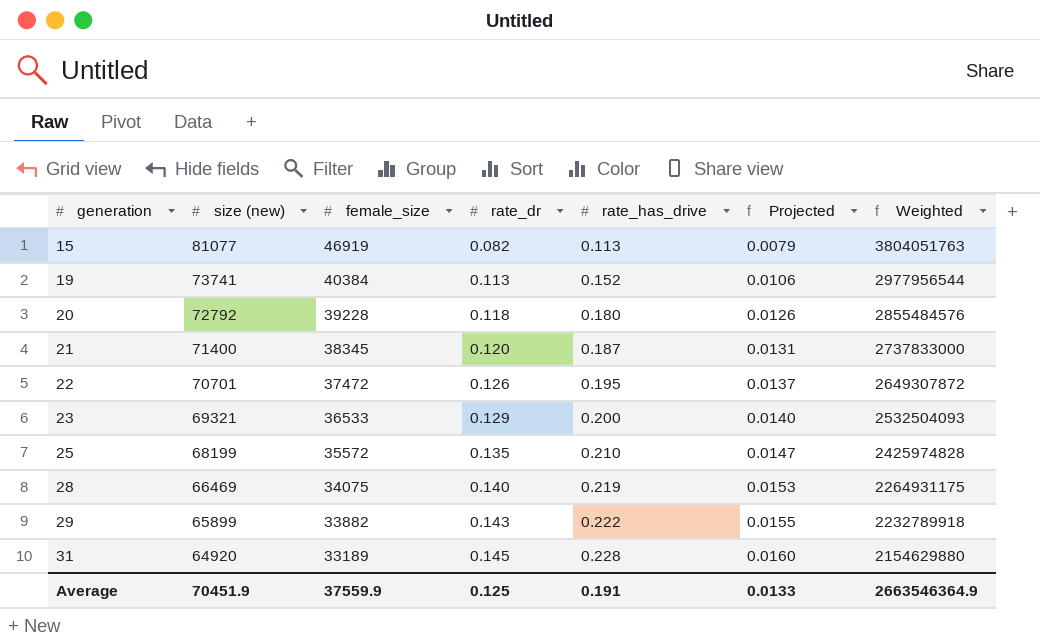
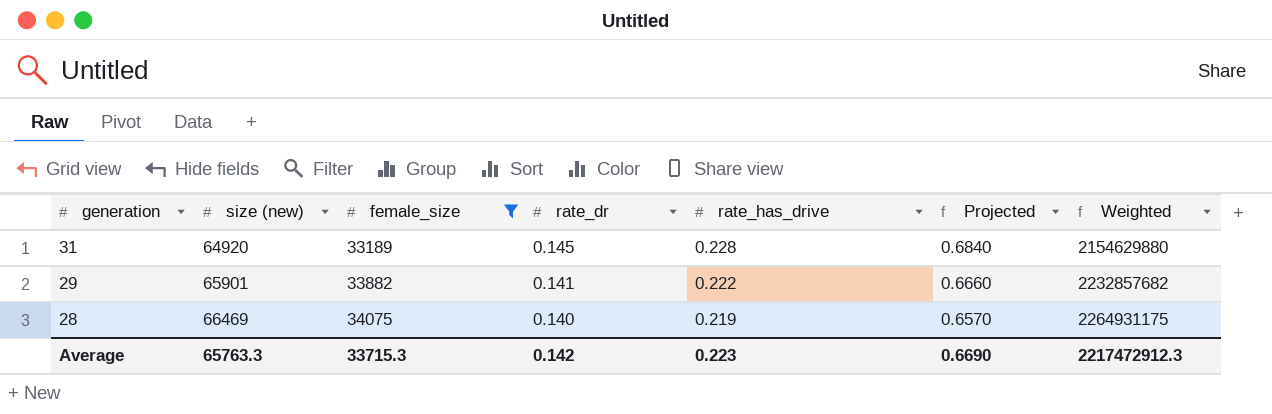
filter: none -> female_size <= 34075
row order: generation ascending -> generation descending
column Projected | formula: [rate_has_drive] * 0.07 -> [rate_has_drive] * 3
29 | size (new): 65899 -> 65901
29 | rate_dr: 0.143 -> 0.141
29 | Weighted: 2232789918 -> 2232857682
Average | size (new): 70451.9 -> 65763.3
Average | female_size: 37559.9 -> 33715.3
Average | rate_dr: 0.125 -> 0.142
Average | rate_has_drive: 0.191 -> 0.223
Average | Projected: 0.0133 -> 0.6690
Average | Weighted: 2663546364.9 -> 2217472912.3

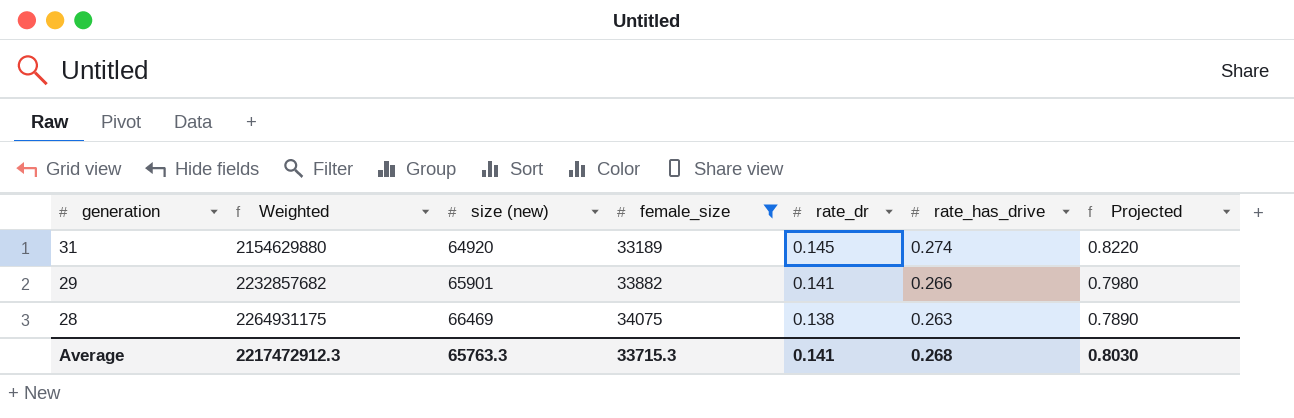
column Weighted | position: 7 -> 2
31 | rate_has_drive: 0.228 -> 0.274
31 | Projected: 0.6840 -> 0.8220
29 | rate_has_drive: 0.222 -> 0.266
29 | Projected: 0.6660 -> 0.7980
28 | rate_dr: 0.140 -> 0.138
28 | rate_has_drive: 0.219 -> 0.263
28 | Projected: 0.6570 -> 0.7890
Average | rate_dr: 0.142 -> 0.141
Average | rate_has_drive: 0.223 -> 0.268
Average | Projected: 0.6690 -> 0.8030

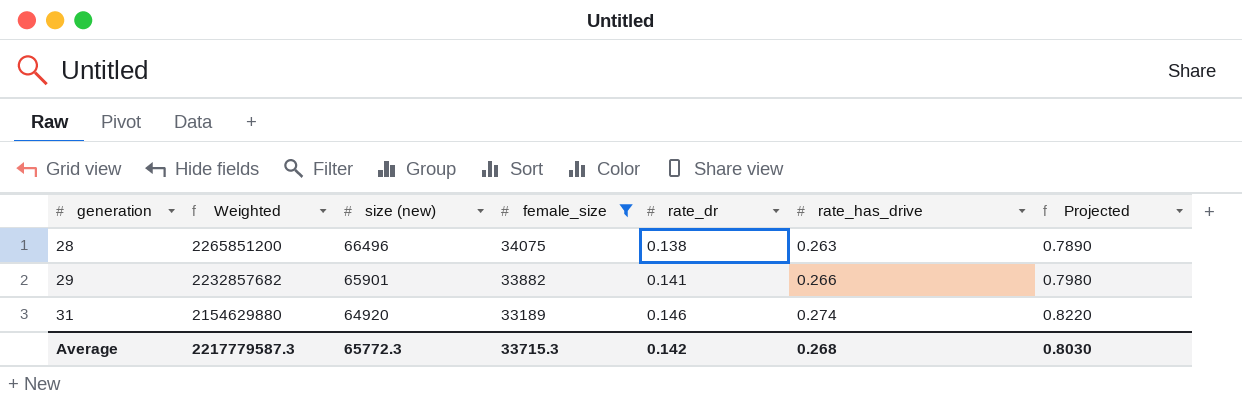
row order: generation descending -> generation ascending
28 | Weighted: 2264931175 -> 2265851200
28 | size (new): 66469 -> 66496
31 | rate_dr: 0.145 -> 0.146
Average | Weighted: 2217472912.3 -> 2217779587.3
Average | size (new): 65763.3 -> 65772.3
Average | rate_dr: 0.141 -> 0.142

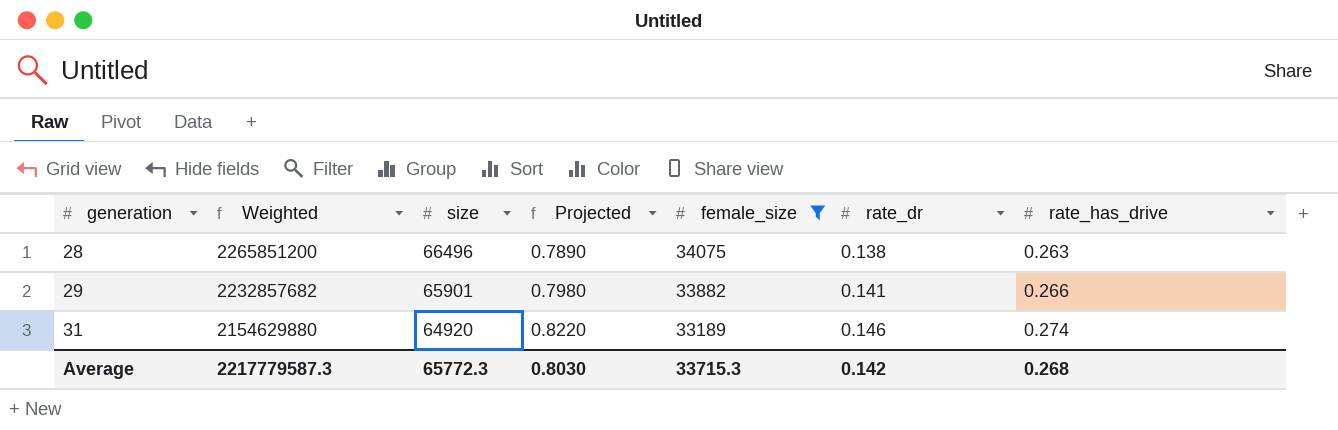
column name: size (new) -> size
column Projected | position: 7 -> 4

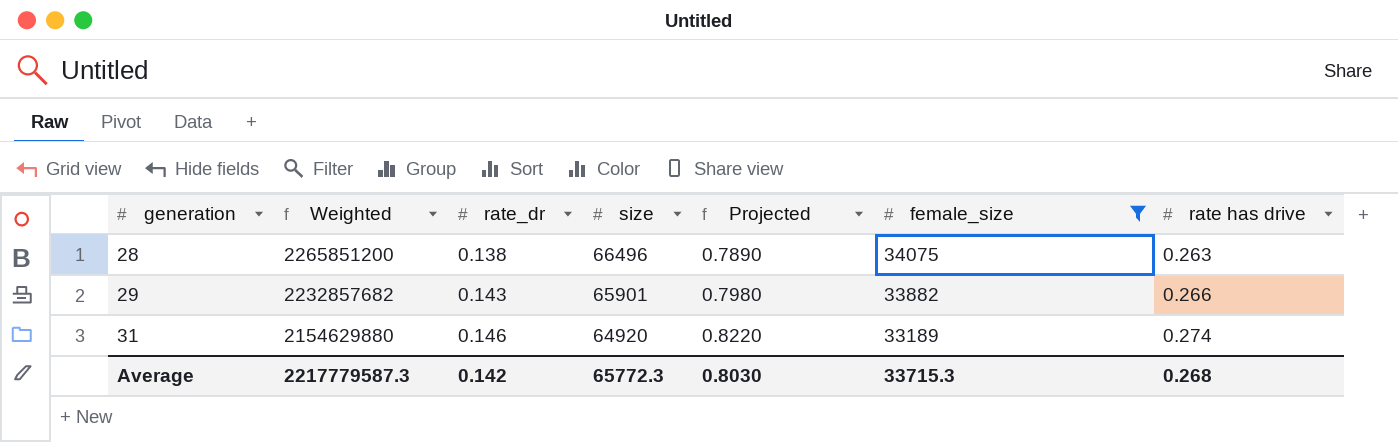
column rate_dr | position: 6 -> 3
column name: rate_has_drive -> rate has drive
29 | rate_dr: 0.141 -> 0.143

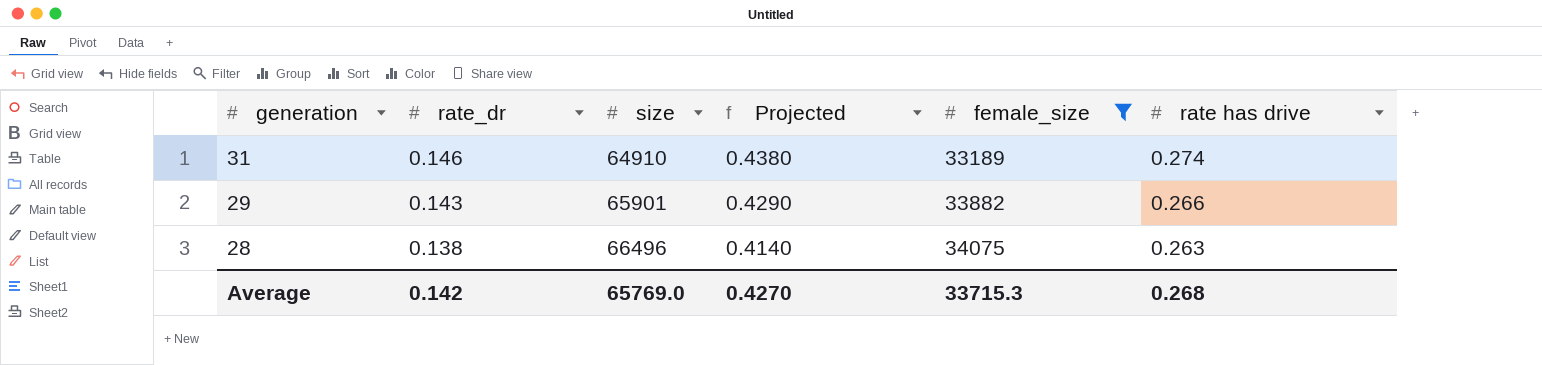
row order: generation ascending -> generation descending
column Weighted | formula: [size] * [female_size] -> none
column Projected | formula: [rate has drive] * 3 -> [rate_dr] * 3
31 | size: 64920 -> 64910
Average | size: 65772.3 -> 65769.0
Average | Projected: 0.8030 -> 0.4270

